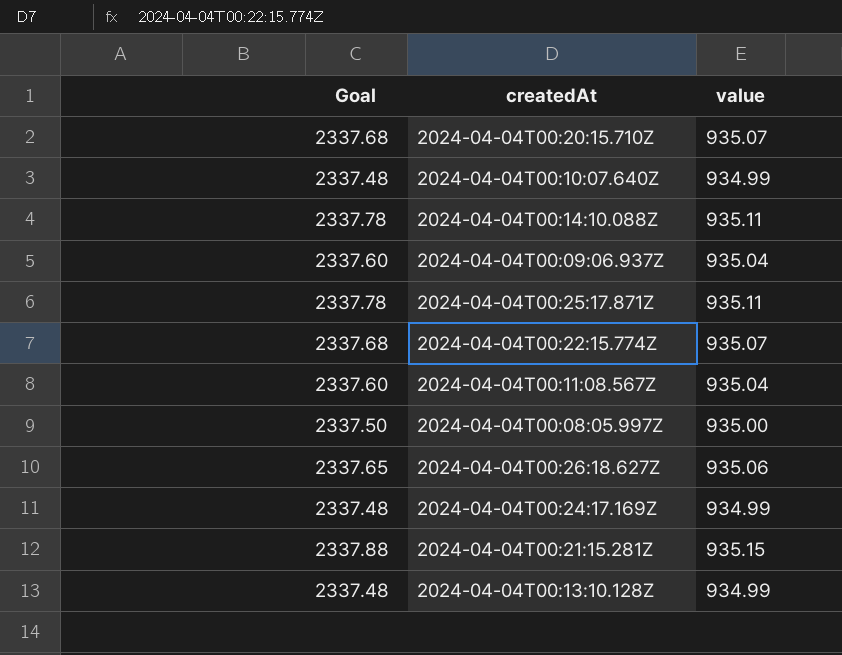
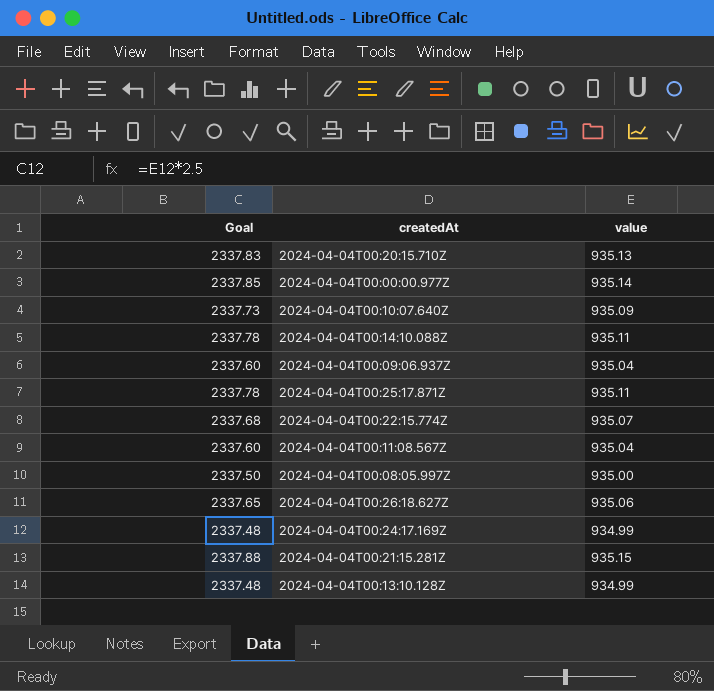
2024-04-04T00:20:15.710Z | Goal: 2337.68 -> 2337.83
2024-04-04T00:20:15.710Z | value: 935.07 -> 935.13
row 2024-04-04T00:00:00.977Z: none -> 2337.85 | 935.14
2024-04-04T00:10:07.640Z | Goal: 2337.48 -> 2337.73
2024-04-04T00:10:07.640Z | value: 934.99 -> 935.09

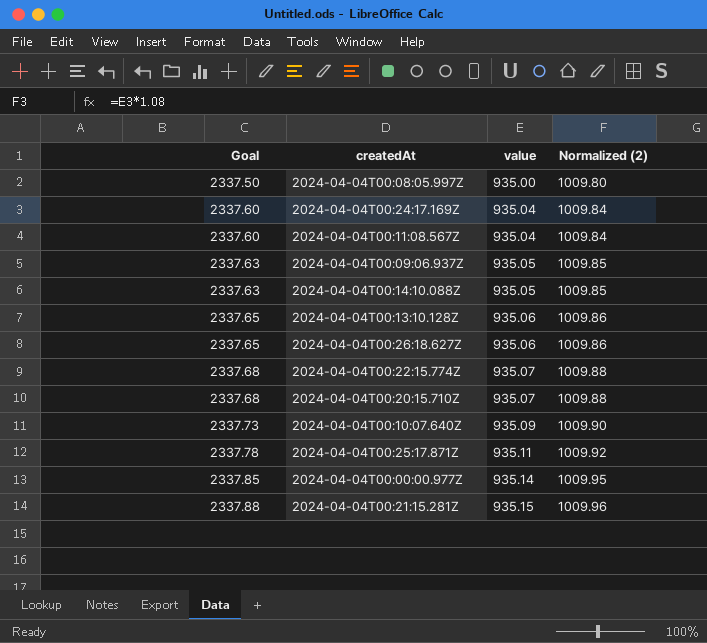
row order: none -> Goal ascending
column Normalized (2) | formula: none -> [value] * 1.08
2024-04-04T00:24:17.169Z | Goal: 2337.48 -> 2337.60
2024-04-04T00:24:17.169Z | value: 934.99 -> 935.04
2024-04-04T00:09:06.937Z | Goal: 2337.60 -> 2337.63
2024-04-04T00:09:06.937Z | value: 935.04 -> 935.05
2024-04-04T00:14:10.088Z | Goal: 2337.78 -> 2337.63
2024-04-04T00:14:10.088Z | value: 935.11 -> 935.05
2024-04-04T00:13:10.128Z | Goal: 2337.48 -> 2337.65
2024-04-04T00:13:10.128Z | value: 934.99 -> 935.06
2024-04-04T00:20:15.710Z | Goal: 2337.83 -> 2337.68
2024-04-04T00:20:15.710Z | value: 935.13 -> 935.07

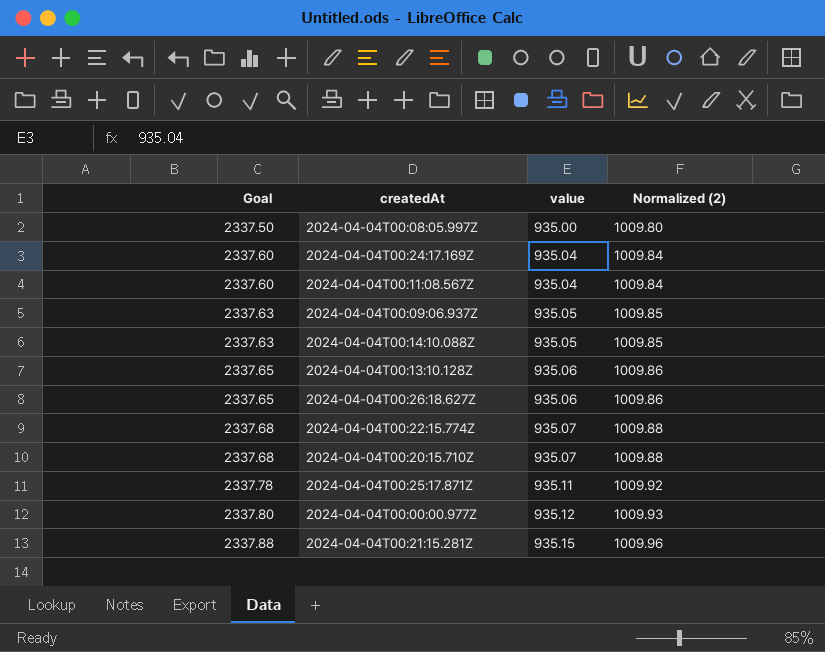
row 2024-04-04T00:10:07.640Z: 2337.73 | 935.09 | 1009.90 -> none
2024-04-04T00:00:00.977Z | Goal: 2337.85 -> 2337.80
2024-04-04T00:00:00.977Z | value: 935.14 -> 935.12
2024-04-04T00:00:00.977Z | Normalized (2): 1009.95 -> 1009.93

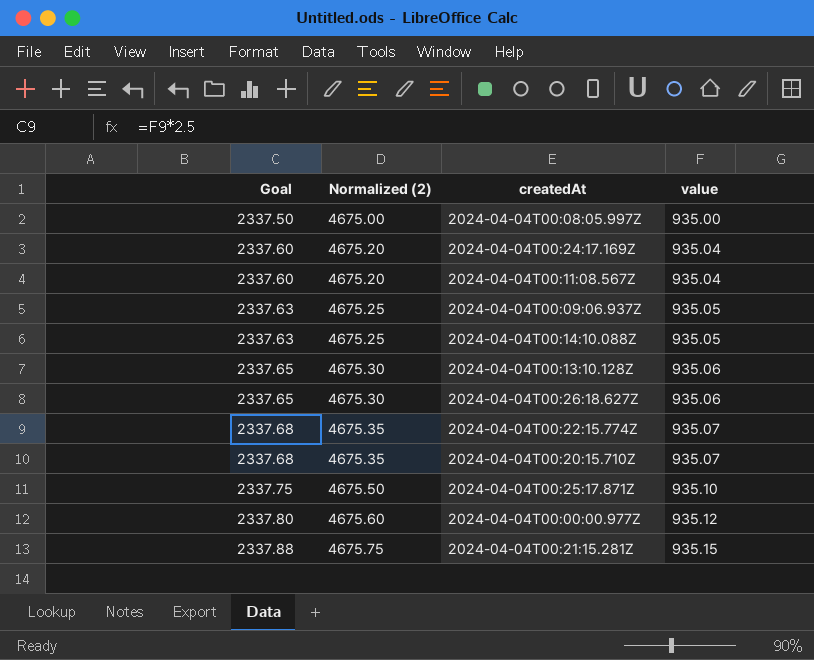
column Normalized (2) | formula: [value] * 1.08 -> [value] * 5
column Normalized (2) | position: 4 -> 2
2024-04-04T00:25:17.871Z | Goal: 2337.78 -> 2337.75
2024-04-04T00:25:17.871Z | value: 935.11 -> 935.10

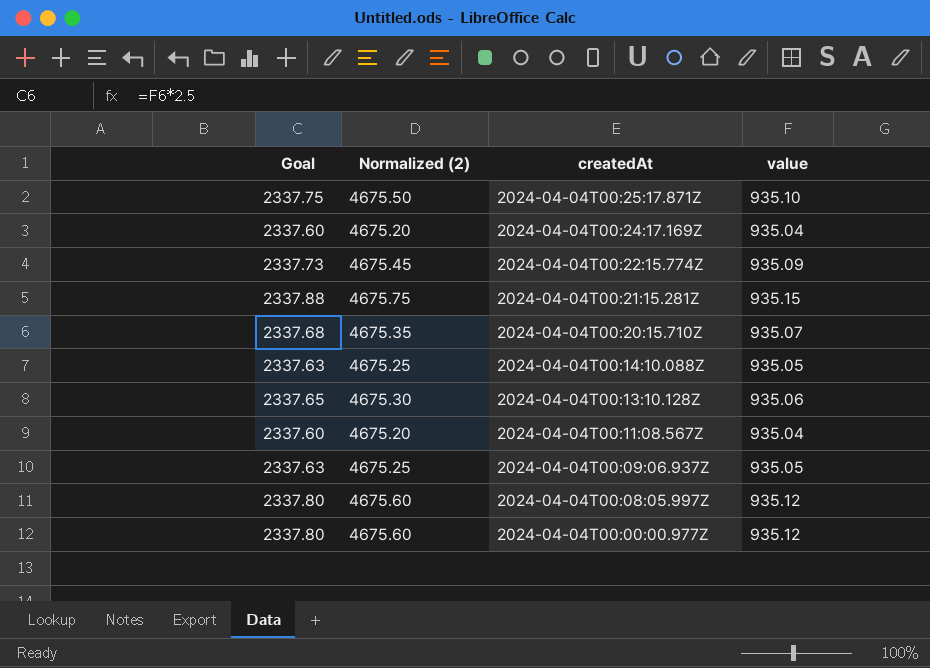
row order: Goal ascending -> createdAt descending
row 2024-04-04T00:26:18.627Z: 2337.65 | 4675.30 | 935.06 -> none
2024-04-04T00:22:15.774Z | Goal: 2337.68 -> 2337.73
2024-04-04T00:22:15.774Z | Normalized (2): 4675.35 -> 4675.45
2024-04-04T00:22:15.774Z | value: 935.07 -> 935.09
2024-04-04T00:08:05.997Z | Goal: 2337.50 -> 2337.80
2024-04-04T00:08:05.997Z | Normalized (2): 4675.00 -> 4675.60
2024-04-04T00:08:05.997Z | value: 935.00 -> 935.12

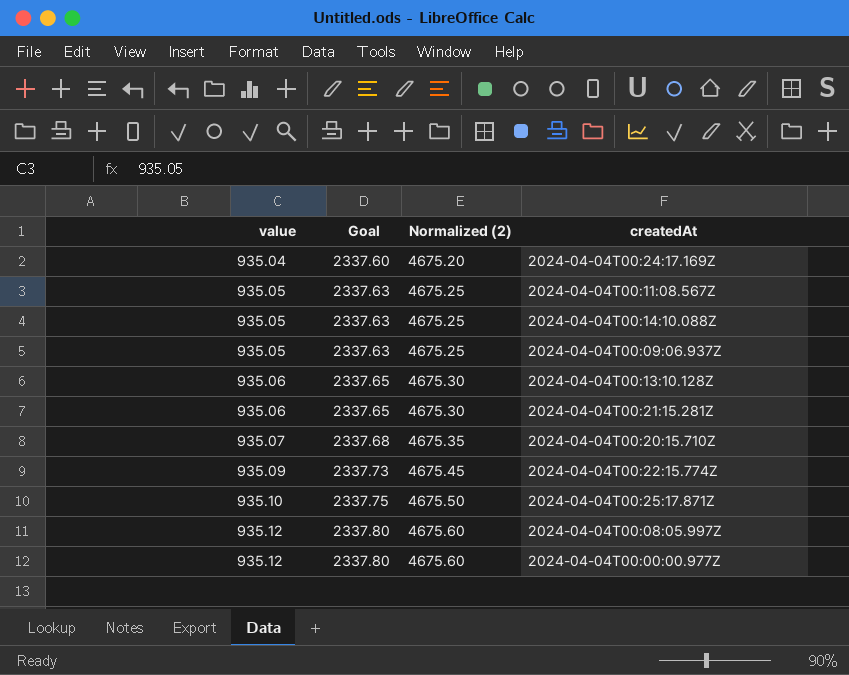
row order: createdAt descending -> value ascending
column value | position: 4 -> 1
2024-04-04T00:11:08.567Z | value: 935.04 -> 935.05
2024-04-04T00:11:08.567Z | Goal: 2337.60 -> 2337.63
2024-04-04T00:11:08.567Z | Normalized (2): 4675.20 -> 4675.25
2024-04-04T00:21:15.281Z | value: 935.15 -> 935.06
2024-04-04T00:21:15.281Z | Goal: 2337.88 -> 2337.65
2024-04-04T00:21:15.281Z | Normalized (2): 4675.75 -> 4675.30

